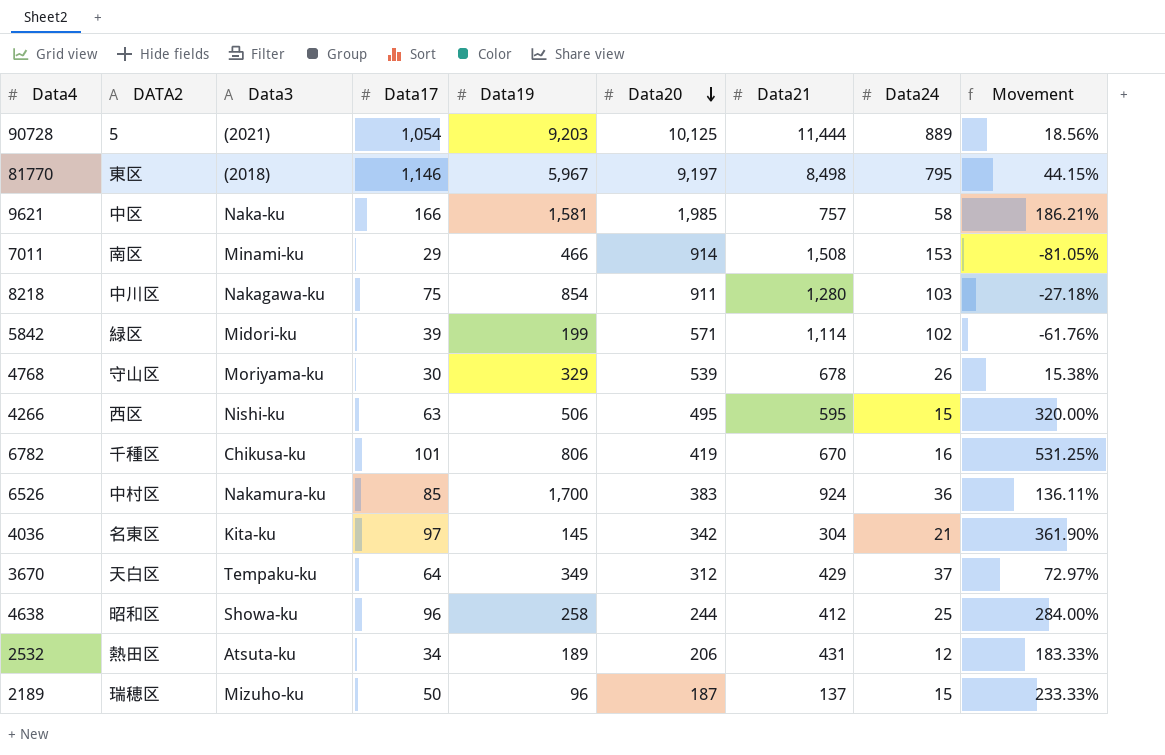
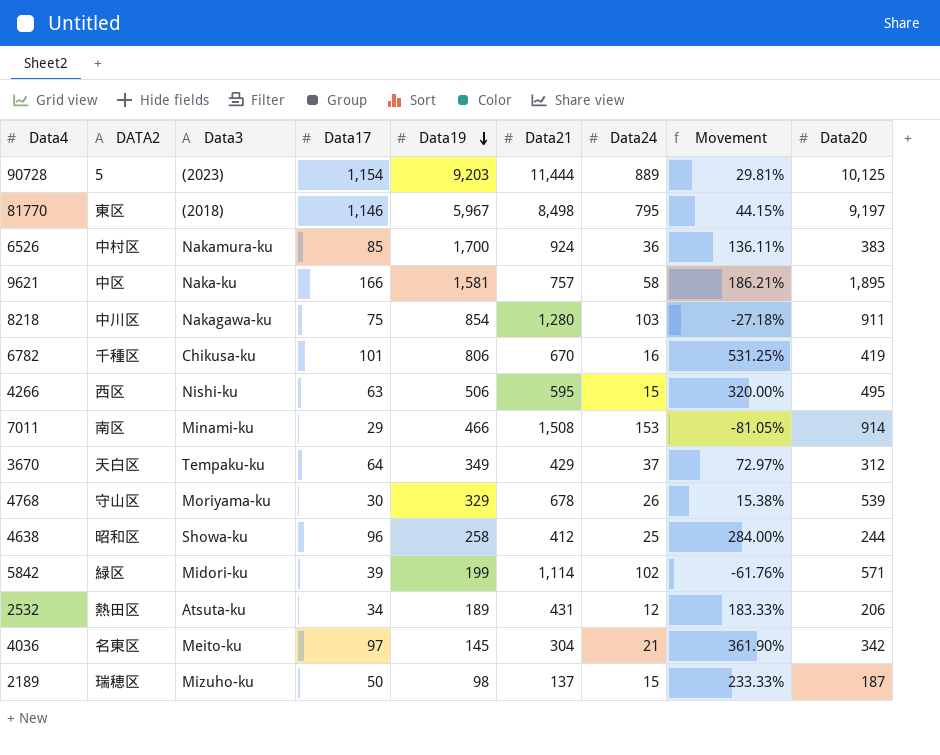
row order: Data20 descending -> Data19 descending
column Data20 | position: 6 -> 9
90728 | Data3: (2021) -> (2023)
90728 | Data17: 1,054 -> 1,154
90728 | Movement: 18.56% -> 29.81%
9621 | Data20: 1,985 -> 1,895
4036 | Data3: Kita-ku -> Meito-ku
2189 | Data19: 96 -> 98

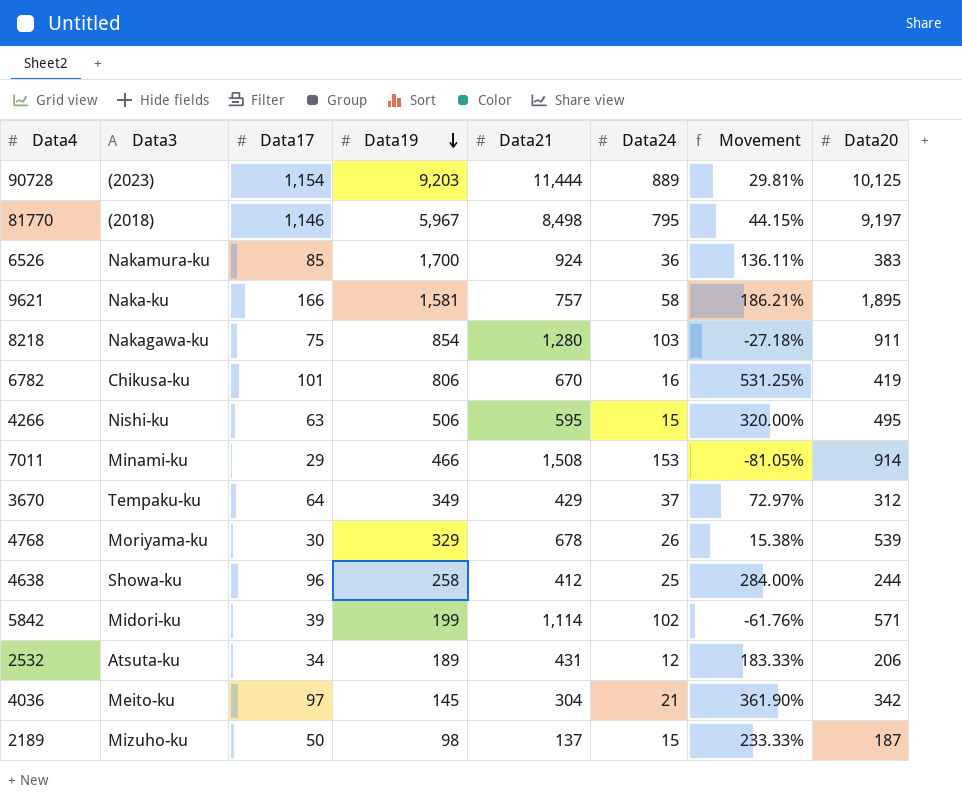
column DATA2 | position: 2 -> none

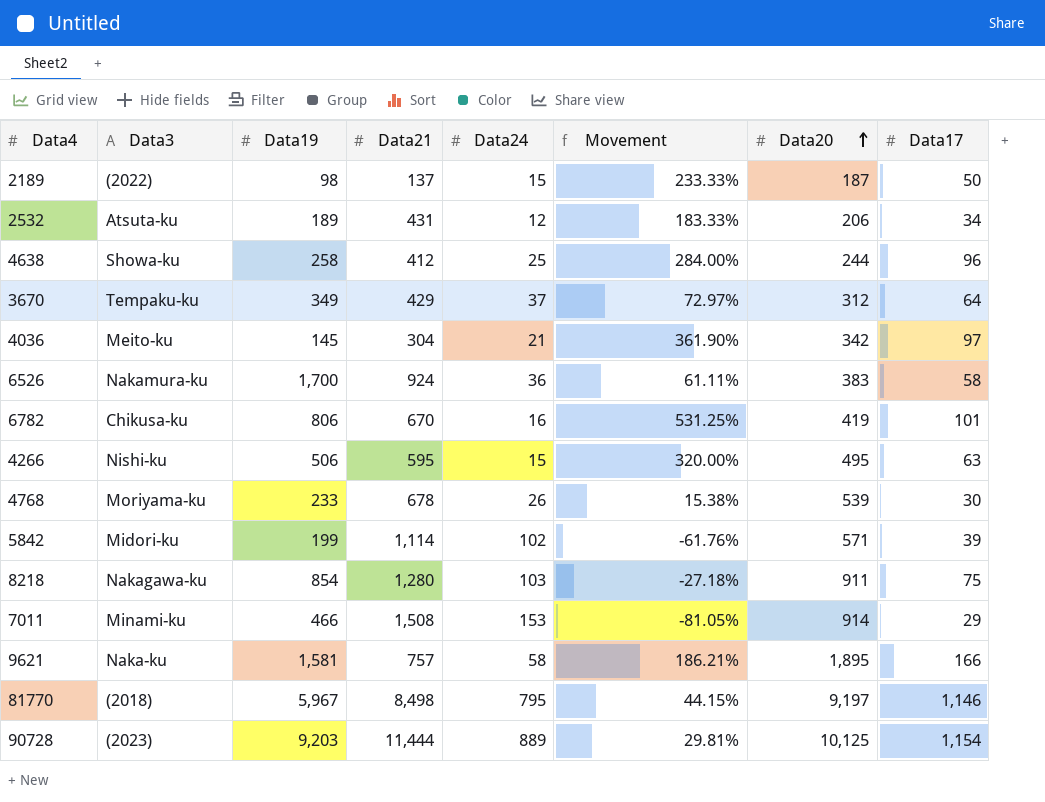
row order: Data19 descending -> Data20 ascending
column Data17 | position: 3 -> 8
2189 | Data3: Mizuho-ku -> (2022)
6526 | Movement: 136.11% -> 61.11%
6526 | Data17: 85 -> 58
4768 | Data19: 329 -> 233

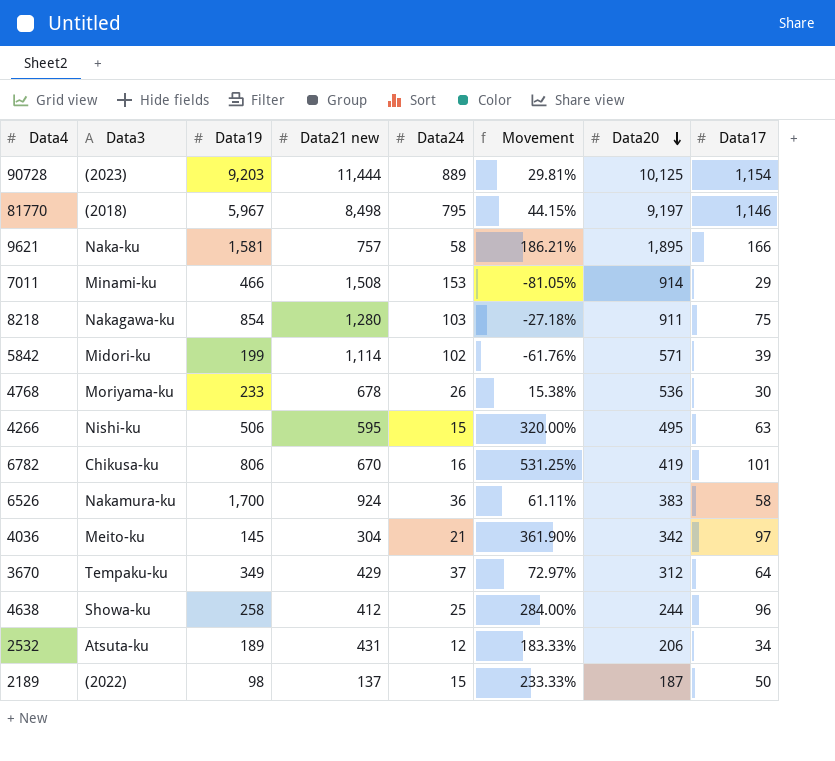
row order: Data20 ascending -> Data20 descending
column name: Data21 -> Data21 new
4768 | Data20: 539 -> 536

